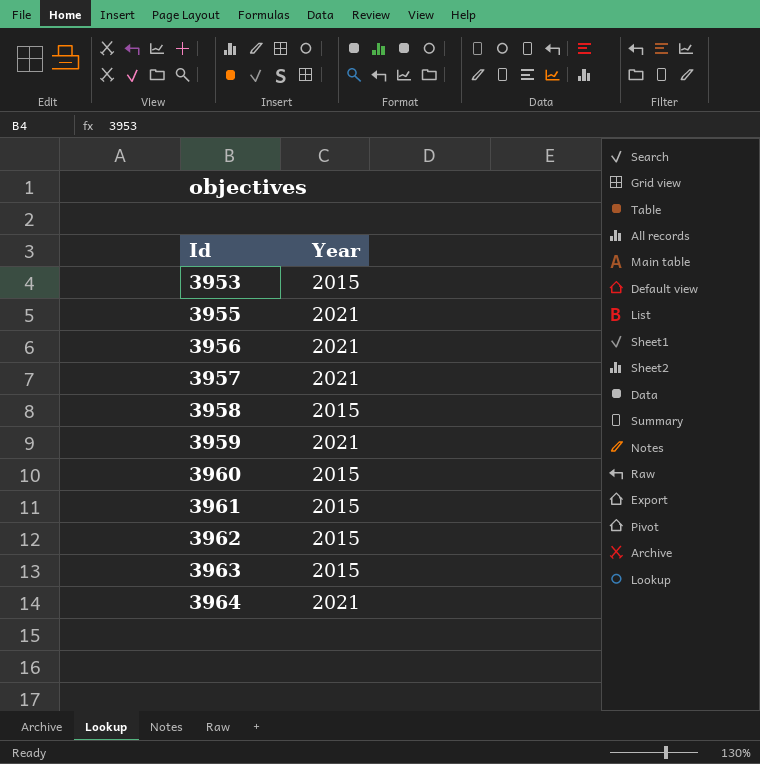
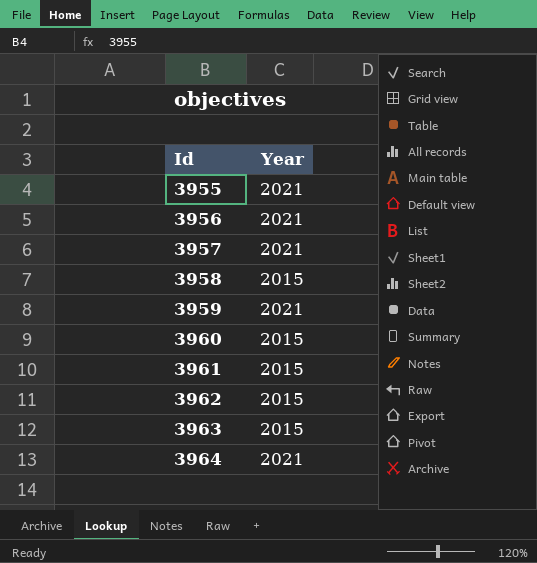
row 3953: 2015 -> none

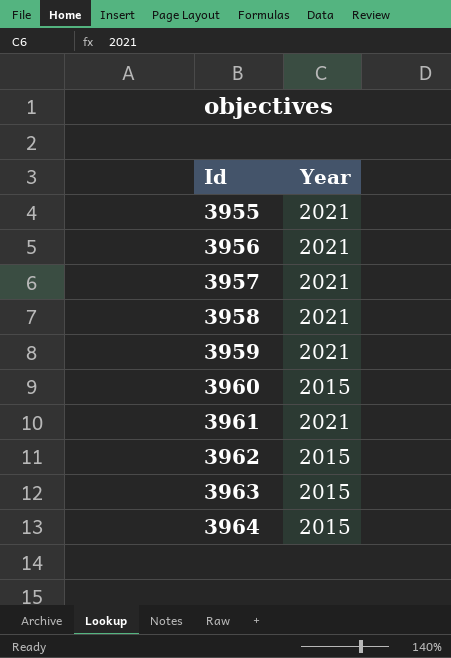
3958 | Year: 2015 -> 2021
3961 | Year: 2015 -> 2021
3964 | Year: 2021 -> 2015

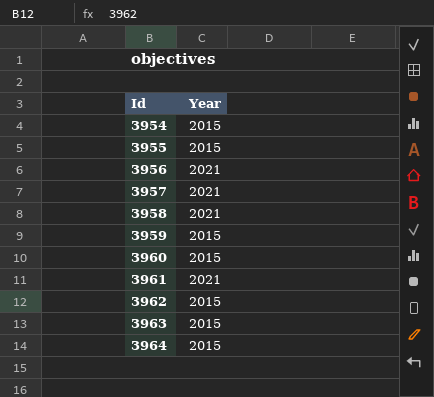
row 3954: none -> 2015
3955 | Year: 2021 -> 2015
3959 | Year: 2021 -> 2015

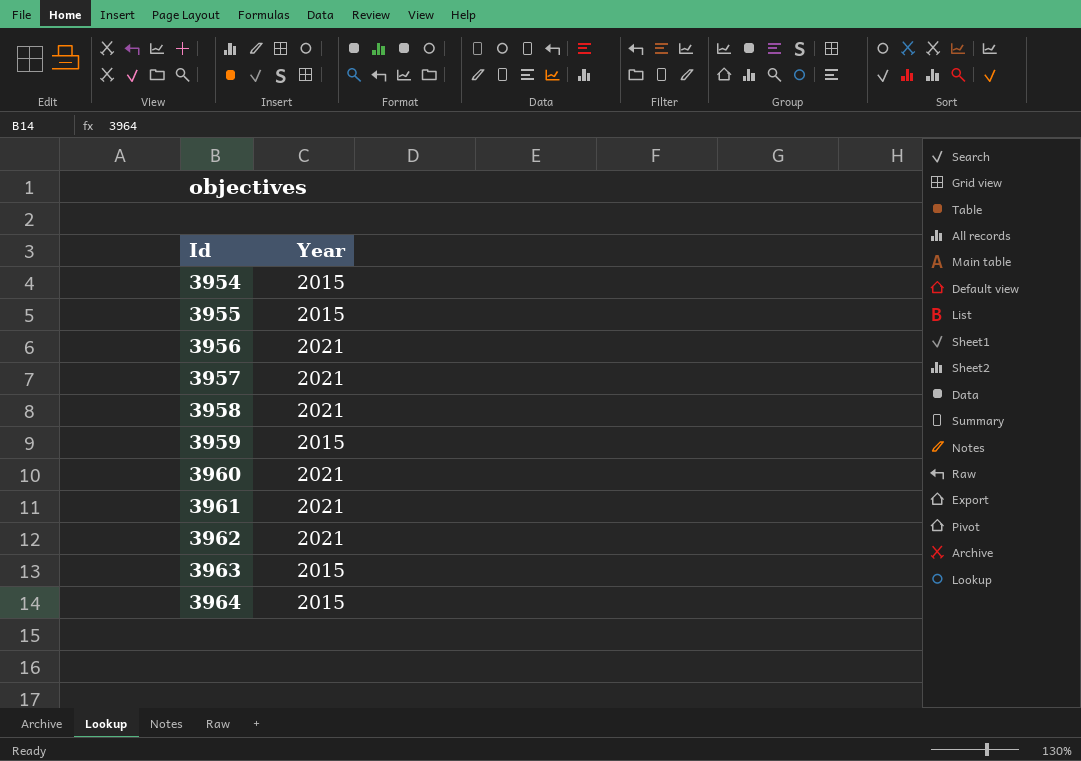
3960 | Year: 2015 -> 2021
3962 | Year: 2015 -> 2021

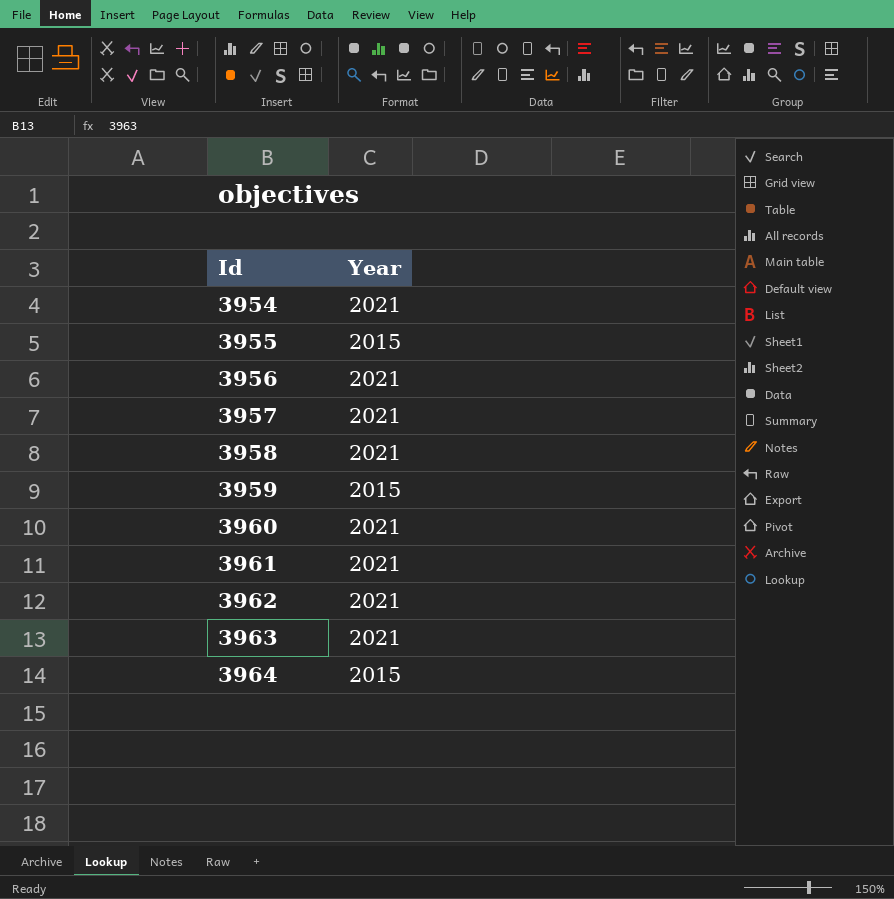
3954 | Year: 2015 -> 2021
3963 | Year: 2015 -> 2021

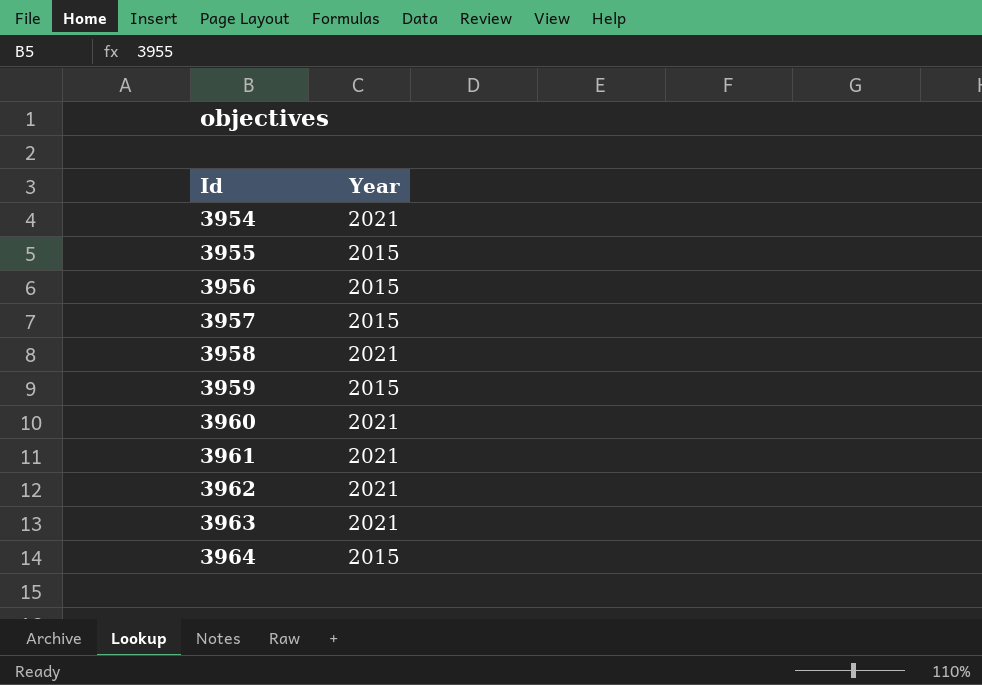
3956 | Year: 2021 -> 2015
3957 | Year: 2021 -> 2015

